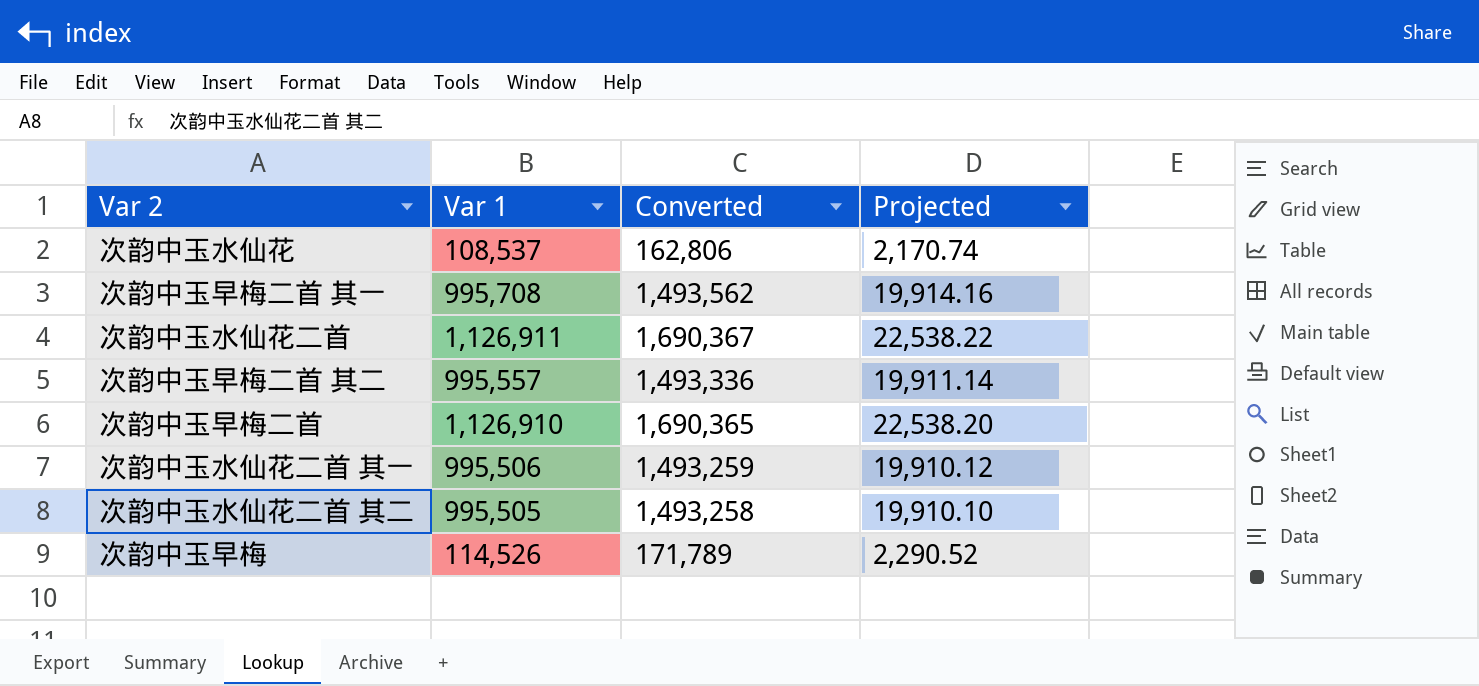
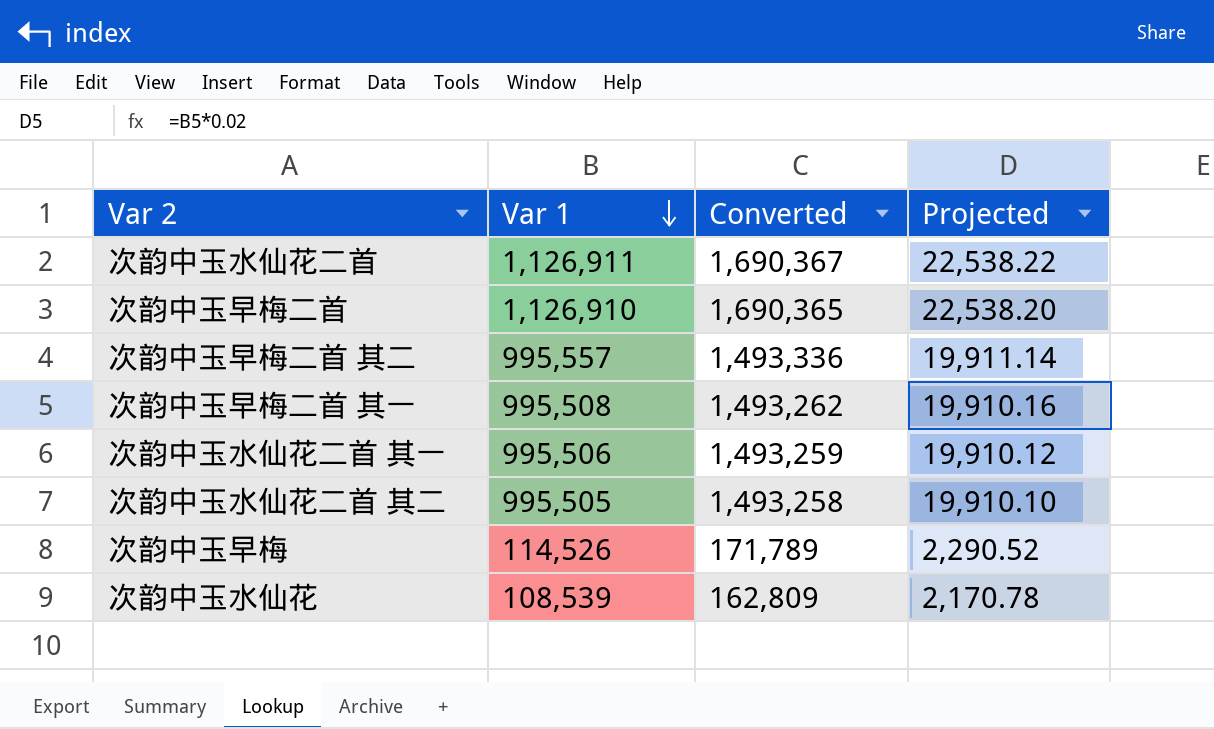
row order: none -> Var 1 descending
次韵中玉早梅二首 其一 | Var 1: 995,708 -> 995,508
次韵中玉早梅二首 其一 | Converted: 1,493,562 -> 1,493,262
次韵中玉早梅二首 其一 | Projected: 19,914.16 -> 19,910.16
次韵中玉水仙花 | Var 1: 108,537 -> 108,539
次韵中玉水仙花 | Converted: 162,806 -> 162,809
次韵中玉水仙花 | Projected: 2,170.74 -> 2,170.78

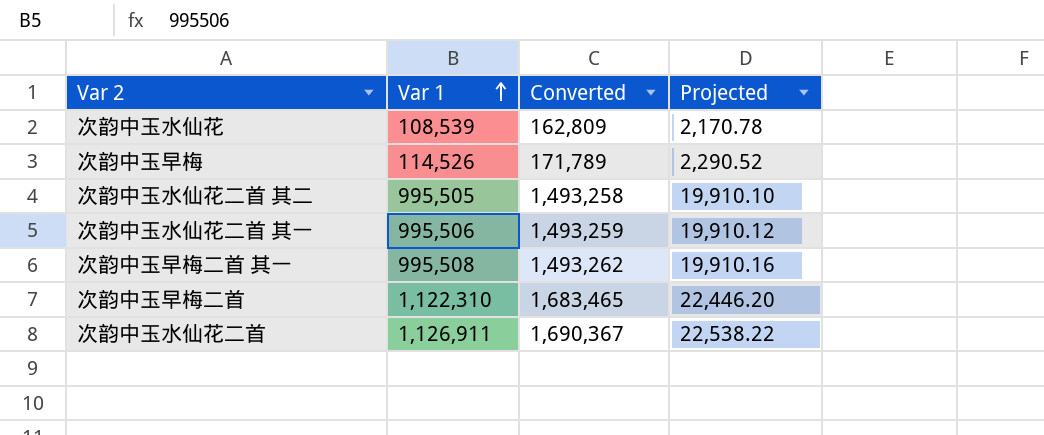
row order: Var 1 descending -> Var 1 ascending
row 次韵中玉早梅二首 其二: 995,557 | 1,493,336 | 19,911.14 -> none
次韵中玉早梅二首 | Var 1: 1,126,910 -> 1,122,310
次韵中玉早梅二首 | Converted: 1,690,365 -> 1,683,465
次韵中玉早梅二首 | Projected: 22,538.20 -> 22,446.20

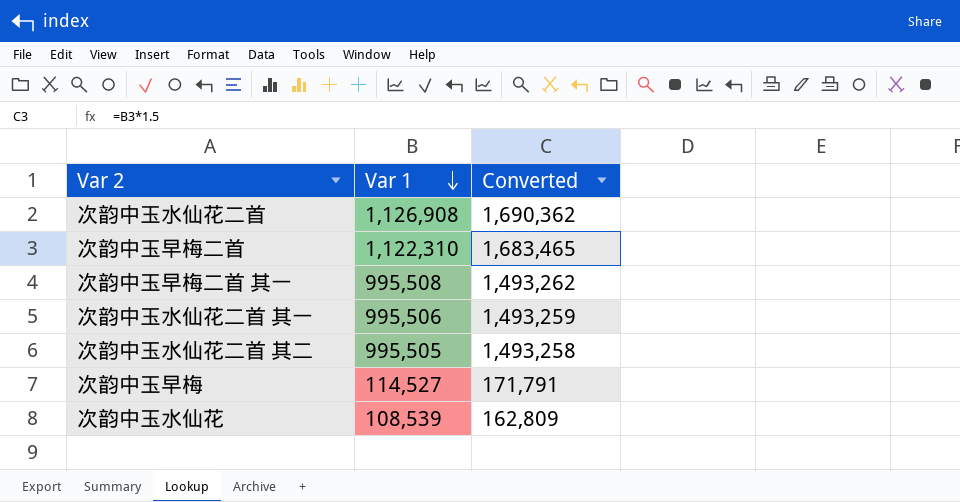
row order: Var 1 ascending -> Var 1 descending
column Projected | formula: [Var 1] * 0.02 -> none
次韵中玉水仙花二首 | Var 1: 1,126,911 -> 1,126,908
次韵中玉水仙花二首 | Converted: 1,690,367 -> 1,690,362
次韵中玉早梅 | Var 1: 114,526 -> 114,527
次韵中玉早梅 | Converted: 171,789 -> 171,791

